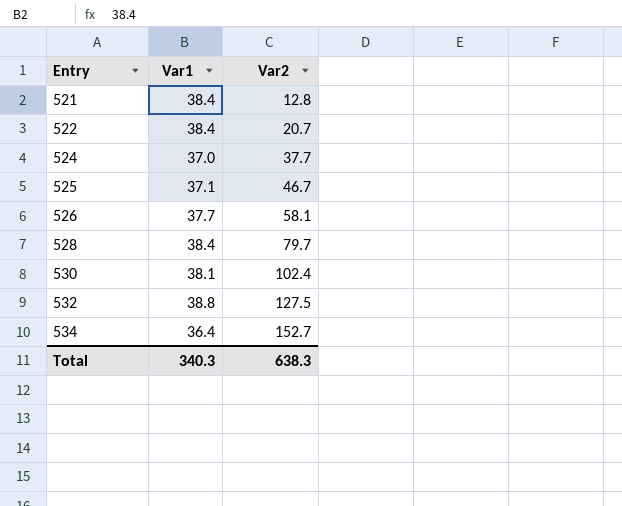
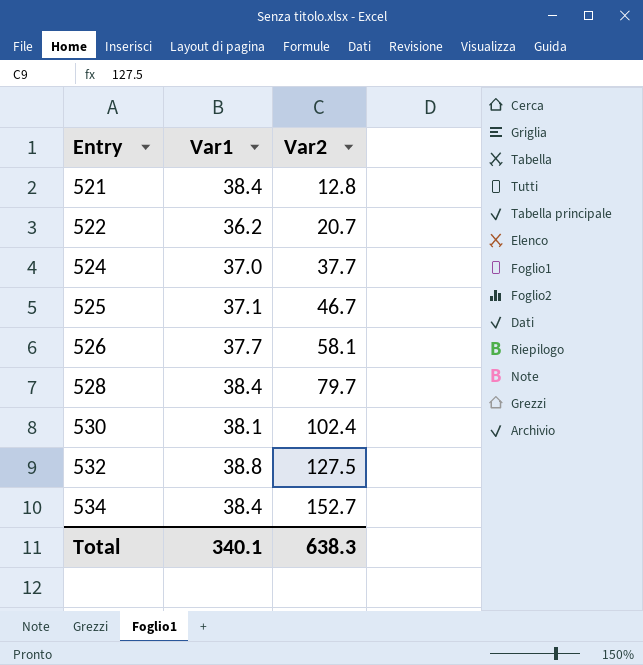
522 | Var1: 38.4 -> 36.2
534 | Var1: 36.4 -> 38.4
Total | Var1: 340.3 -> 340.1

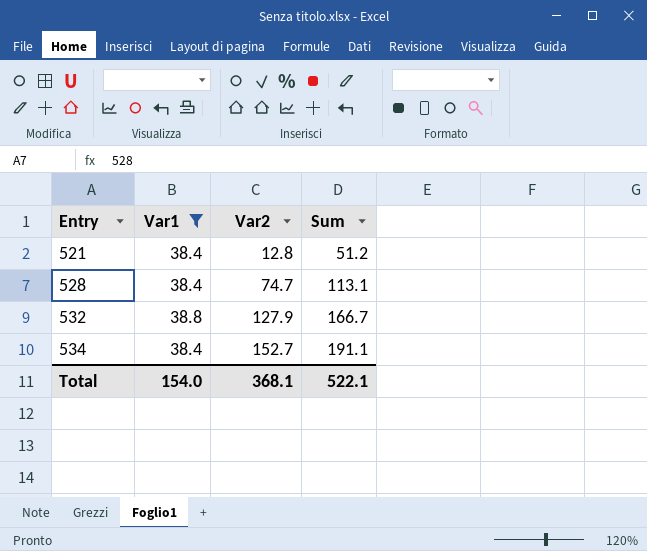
filter: none -> Var1 >= 38.4
column Sum | formula: none -> [Var1] + [Var2]
528 | Var2: 79.7 -> 74.7
532 | Var2: 127.5 -> 127.9
Total | Var1: 340.1 -> 154.0
Total | Var2: 638.3 -> 368.1

